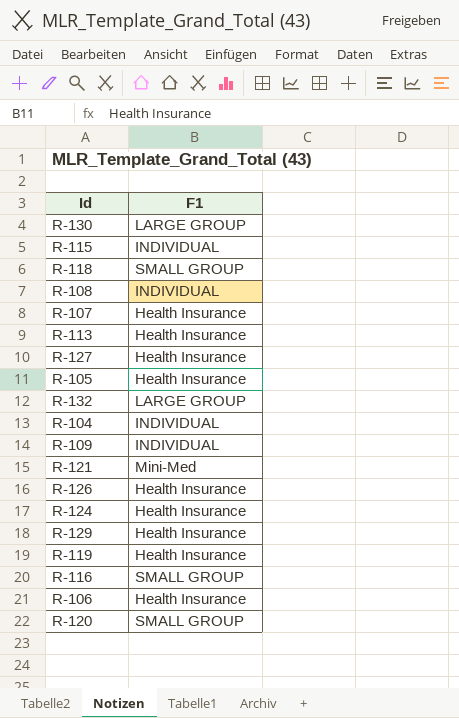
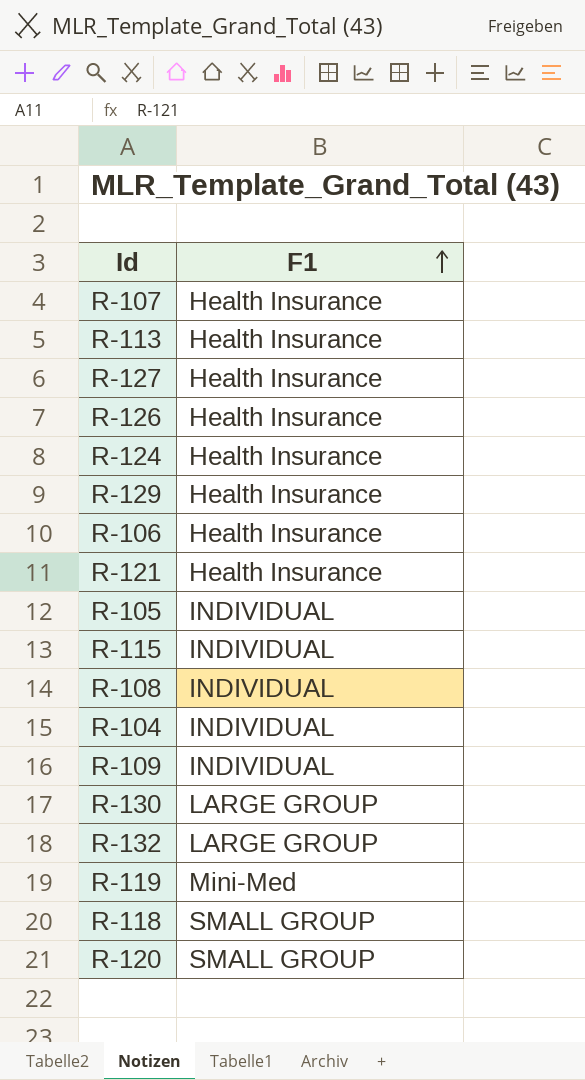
row order: none -> F1 ascending
row R-116: SMALL GROUP -> none
R-121 | F1: Mini-Med -> Health Insurance
R-105 | F1: Health Insurance -> INDIVIDUAL
R-119 | F1: Health Insurance -> Mini-Med

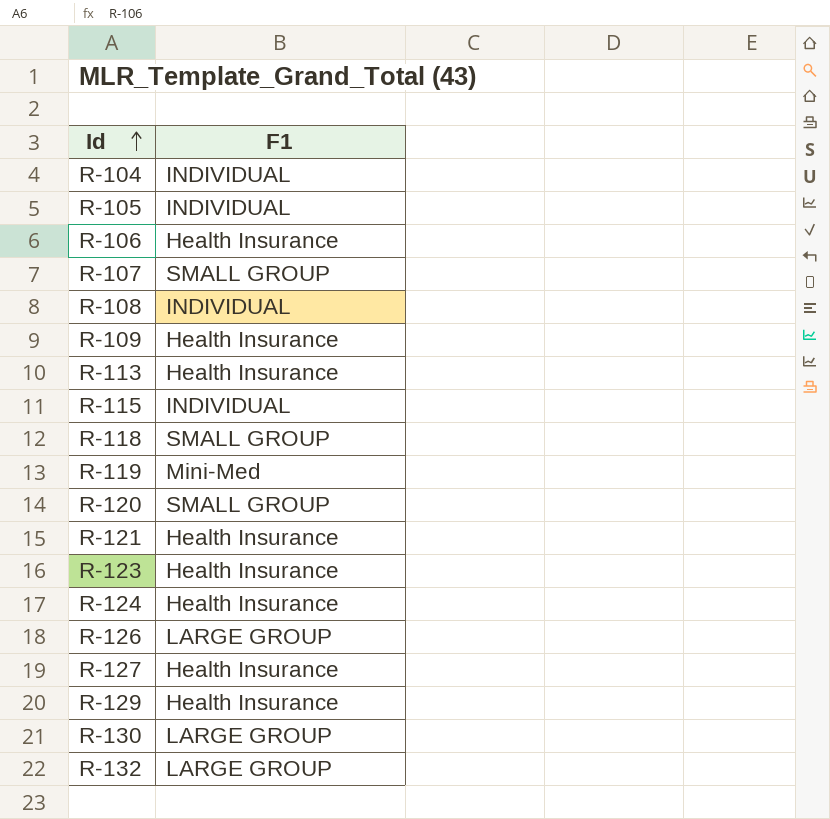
row order: F1 ascending -> Id ascending
R-107 | F1: Health Insurance -> SMALL GROUP
R-109 | F1: INDIVIDUAL -> Health Insurance
row R-123: none -> Health Insurance
R-126 | F1: Health Insurance -> LARGE GROUP

